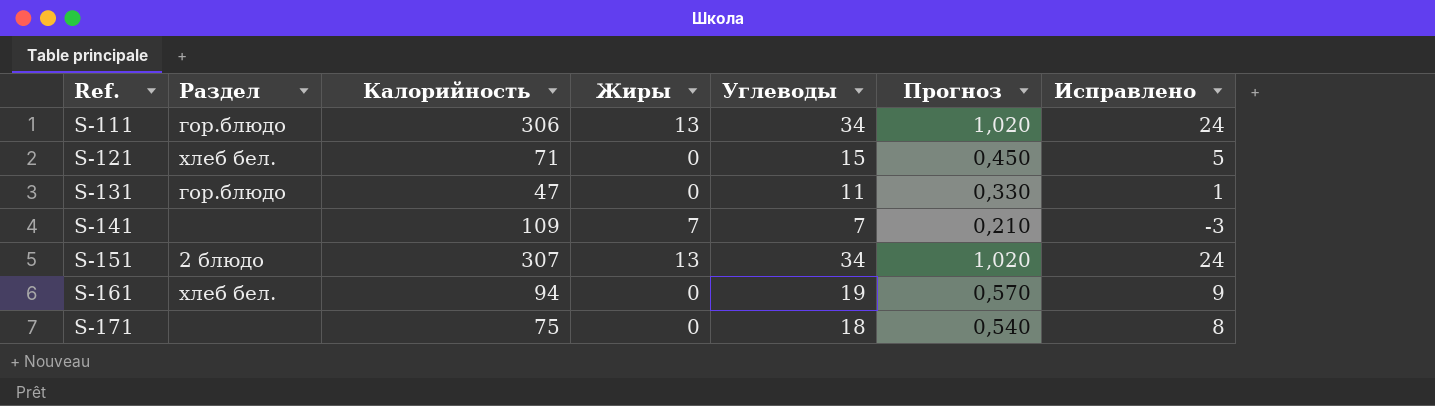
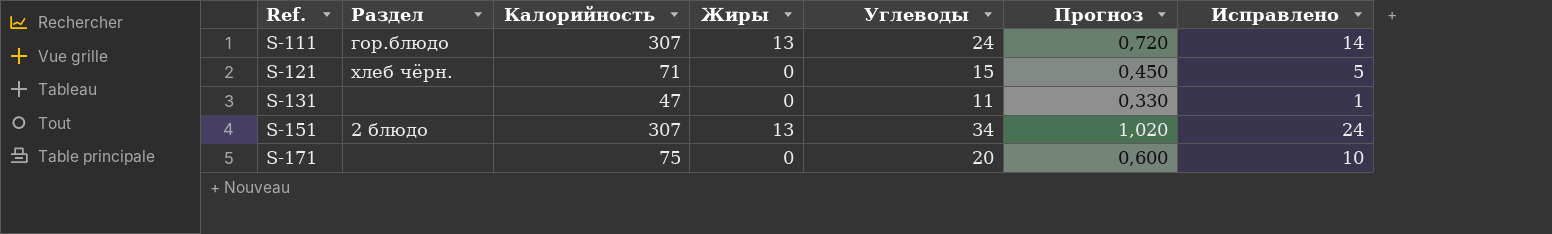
row S-141: none | 109 | 7 | 7 | 0,210 | -3 -> none
row S-161: хлеб бел. | 94 | 0 | 19 | 0,570 | 9 -> none
S-111 | Калорийность: 306 -> 307
S-111 | Углеводы: 34 -> 24
S-111 | Прогноз: 1,020 -> 0,720
S-111 | Исправлено: 24 -> 14
S-121 | Раздел: хлеб бел. -> хлеб чёрн.
S-131 | Раздел: гор.блюдо -> none
S-171 | Углеводы: 18 -> 20
S-171 | Прогноз: 0,540 -> 0,600
S-171 | Исправлено: 8 -> 10

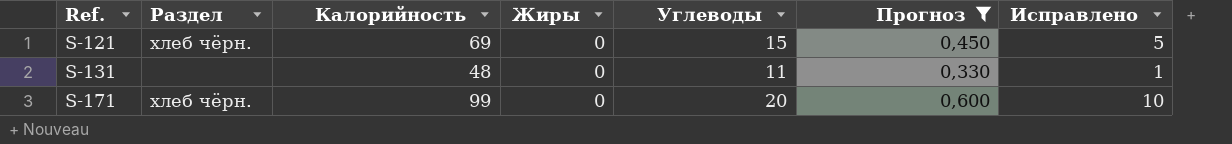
filter: none -> Прогноз <= 0,600
S-121 | Калорийность: 71 -> 69
S-131 | Калорийность: 47 -> 48
S-171 | Раздел: none -> хлеб чёрн.
S-171 | Калорийность: 75 -> 99

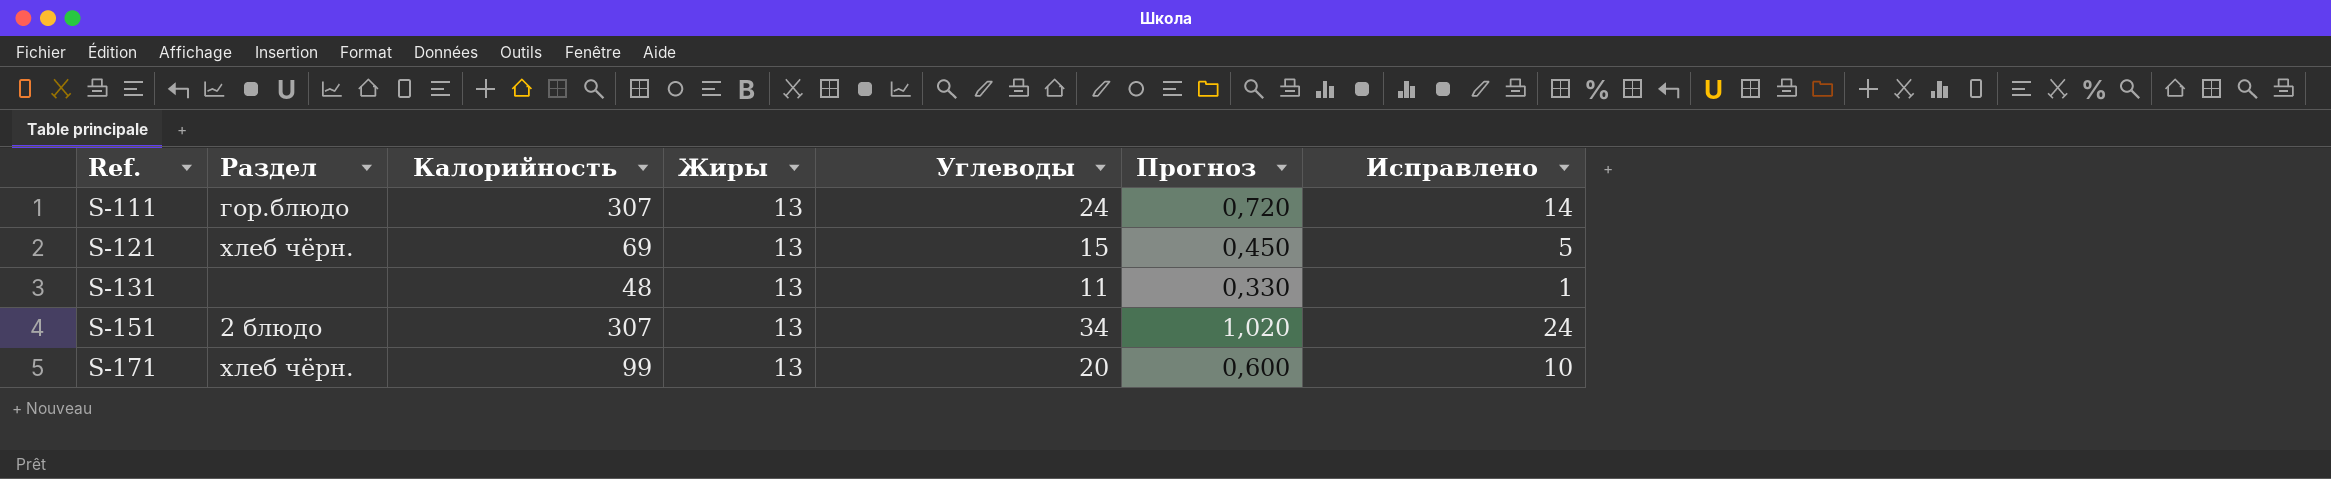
filter: Прогноз <= 0,600 -> none
S-121 | Жиры: 0 -> 13
S-131 | Жиры: 0 -> 13
S-171 | Жиры: 0 -> 13

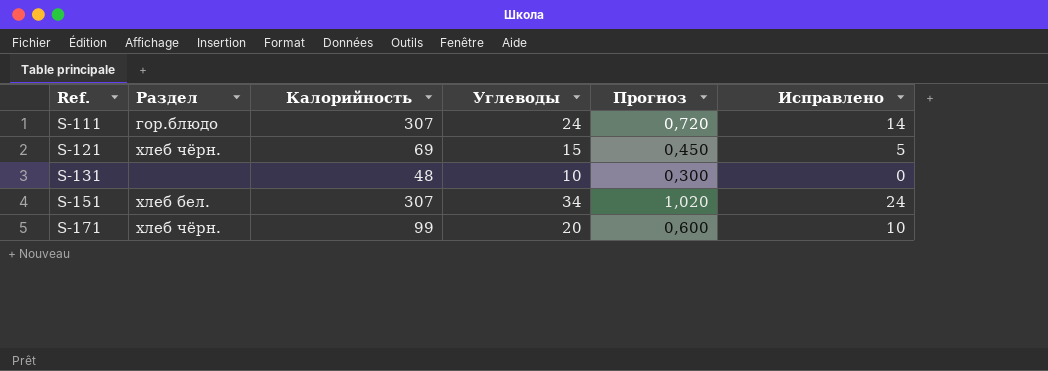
column Жиры | position: 4 -> none
S-131 | Углеводы: 11 -> 10
S-131 | Прогноз: 0,330 -> 0,300
S-131 | Исправлено: 1 -> 0
S-151 | Раздел: 2 блюдо -> хлеб бел.

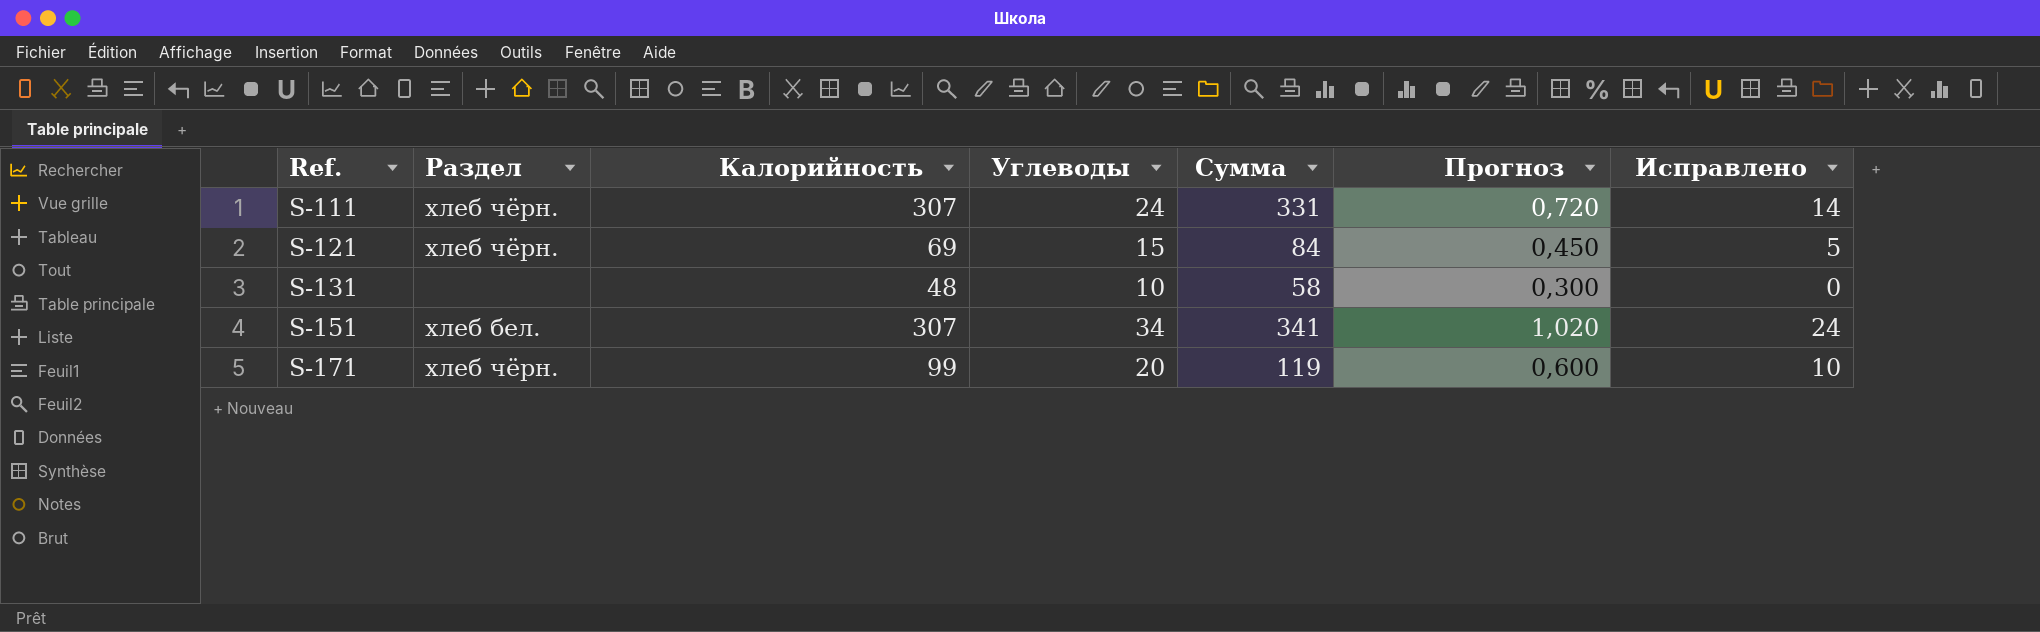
column Сумма | formula: none -> [Калорийность] + [Углеводы]
S-111 | Раздел: гор.блюдо -> хлеб чёрн.

